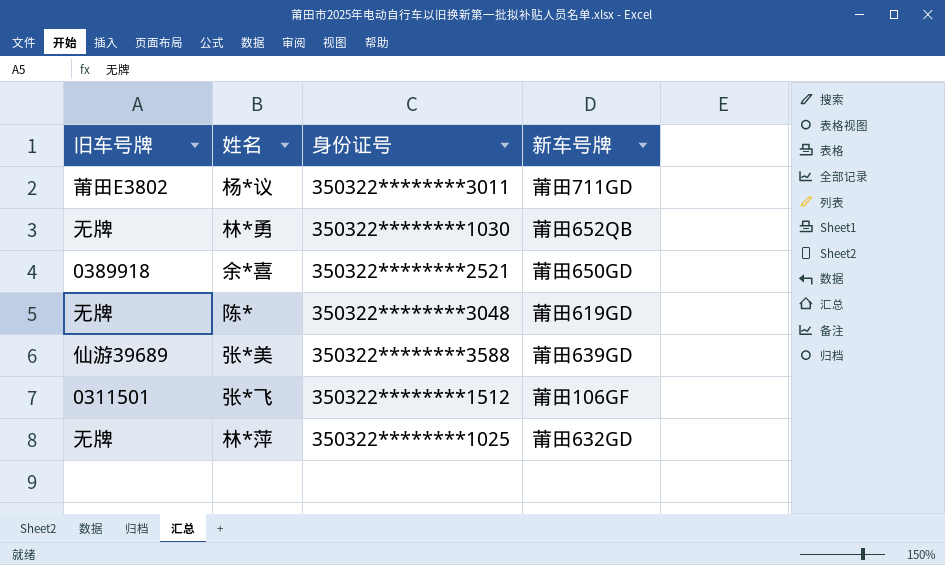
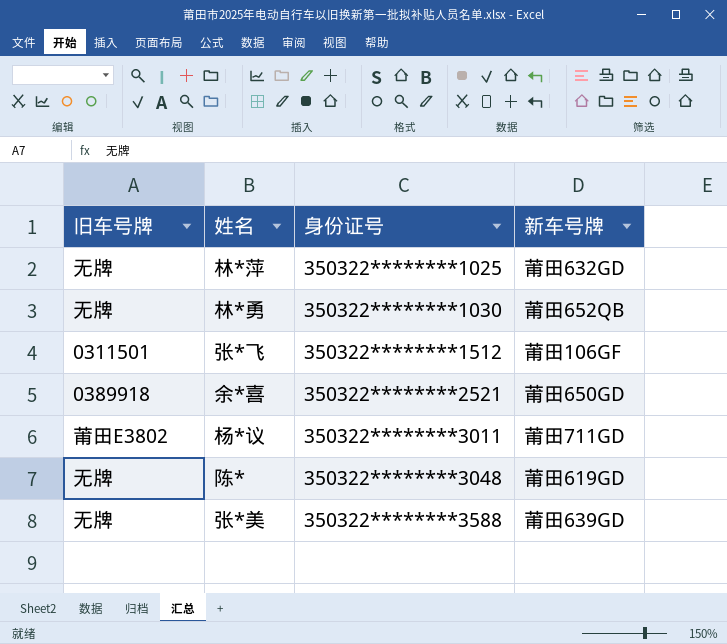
row order: none -> 身份证号 ascending
张*美 | 旧车号牌: 仙游39689 -> 无牌

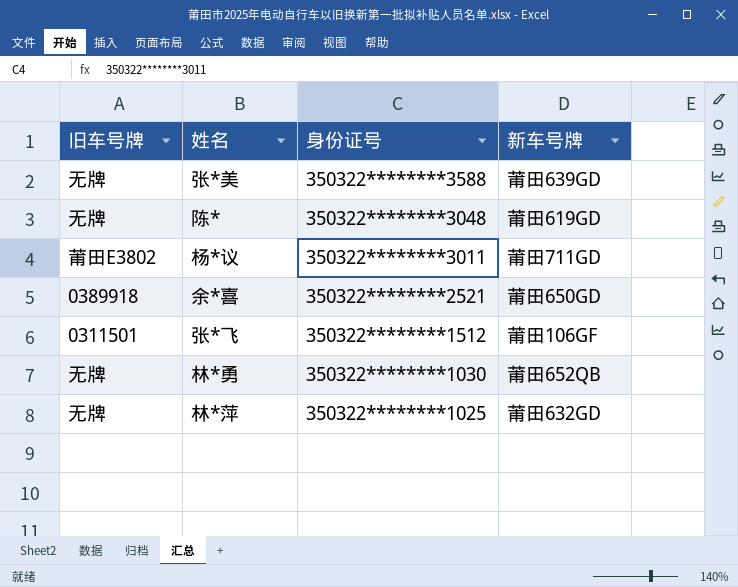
row order: 身份证号 ascending -> 身份证号 descending

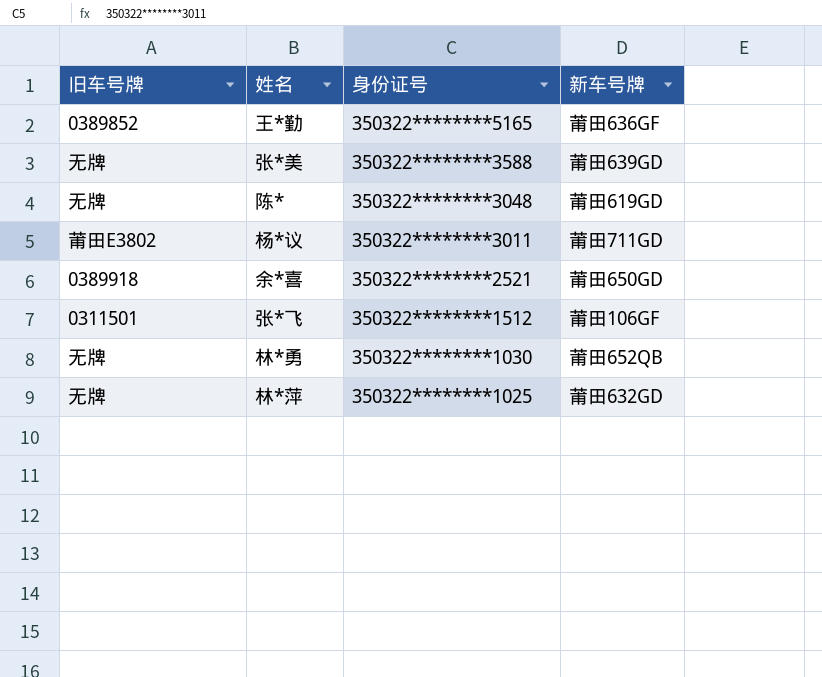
row 王*勤: none -> 0389852 | 350322********5165 | 莆田636GF

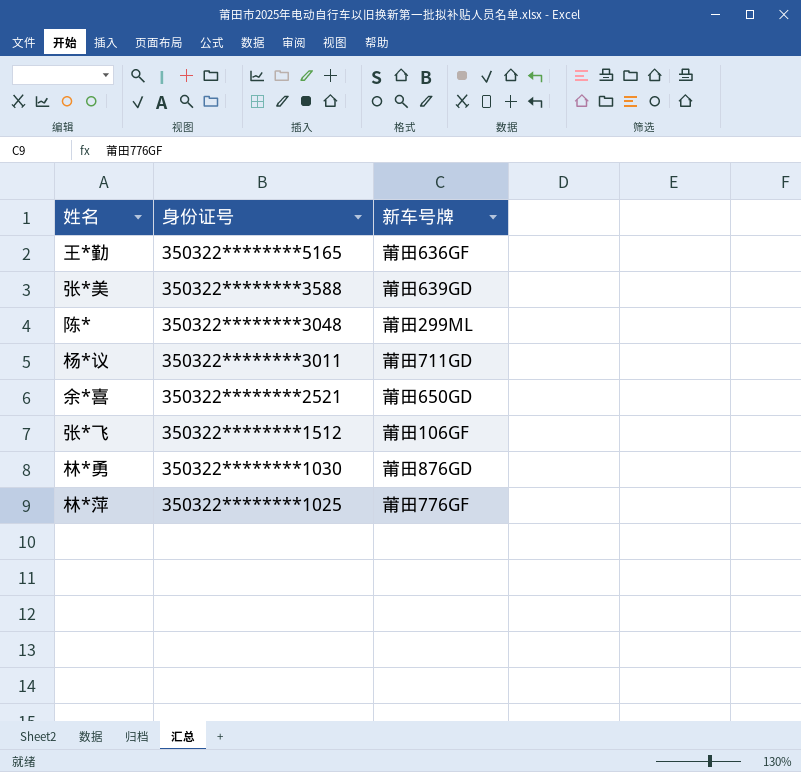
column 旧车号牌 | position: 1 -> none
陈* | 新车号牌: 莆田619GD -> 莆田299ML
林*勇 | 新车号牌: 莆田652QB -> 莆田876GD
林*萍 | 新车号牌: 莆田632GD -> 莆田776GF

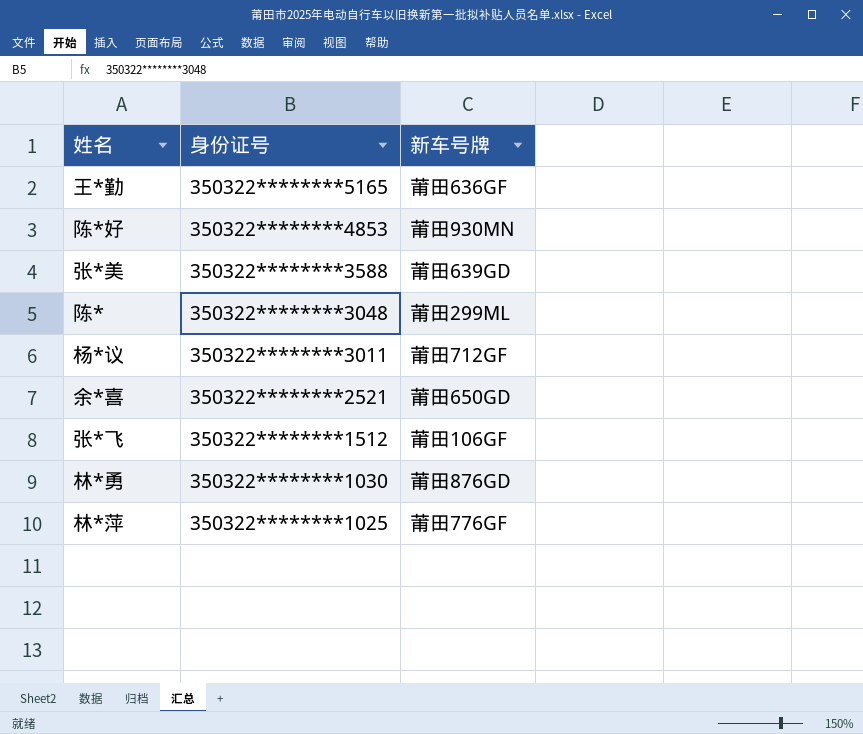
row 陈*好: none -> 350322********4853 | 莆田930MN
杨*议 | 新车号牌: 莆田711GD -> 莆田712GF

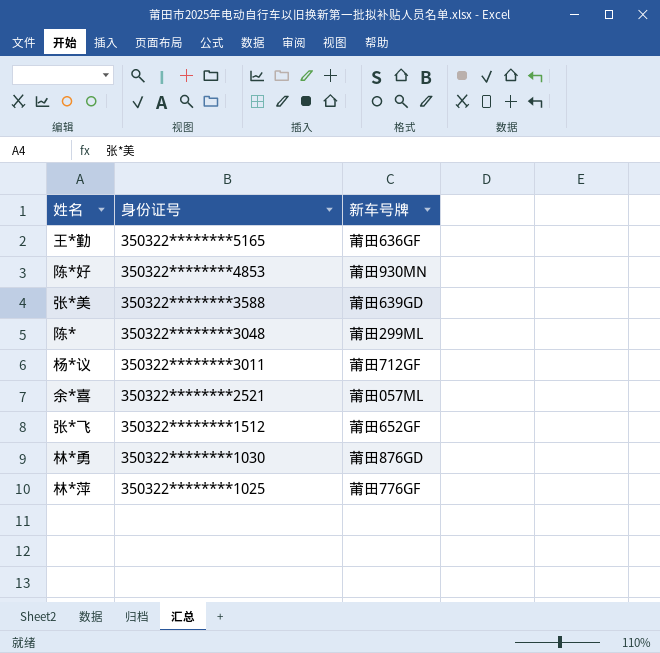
余*喜 | 新车号牌: 莆田650GD -> 莆田057ML
张*飞 | 新车号牌: 莆田106GF -> 莆田652GF

